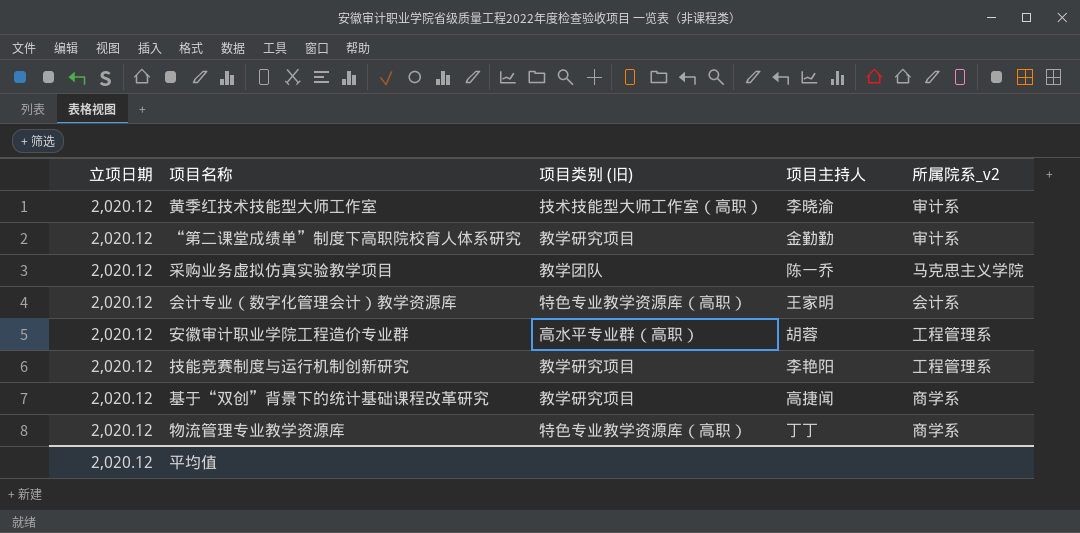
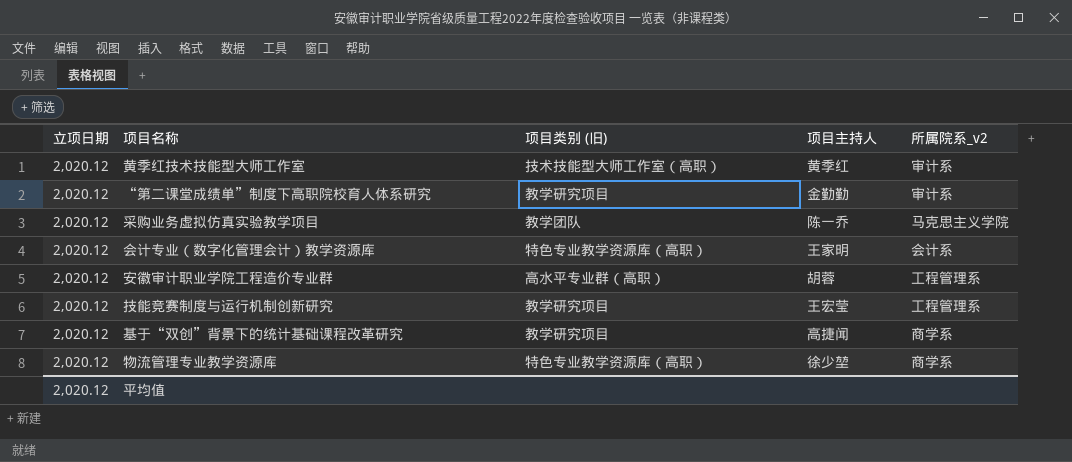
黄季红技术技能型大师工作室 | 项目主持人: 李晓渝 -> 黄季红
技能竞赛制度与运行机制创新研究 | 项目主持人: 李艳阳 -> 王宏莹
物流管理专业教学资源库 | 项目主持人: 丁丁 -> 徐少堃

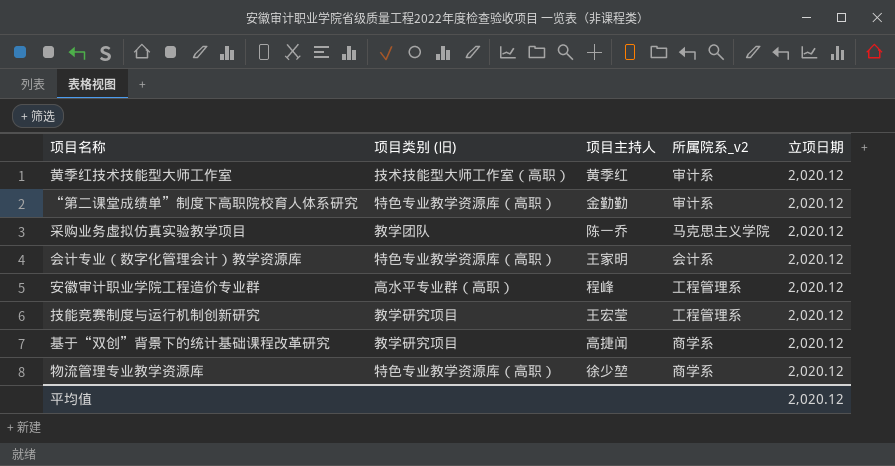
column 立项日期 | position: 1 -> 5
“第二课堂成绩单”制度下高职院校育人体系研究 | 项目类别 (旧): 教学研究项目 -> 特色专业教学资源库（高职）
安徽审计职业学院工程造价专业群 | 项目主持人: 胡蓉 -> 程峰

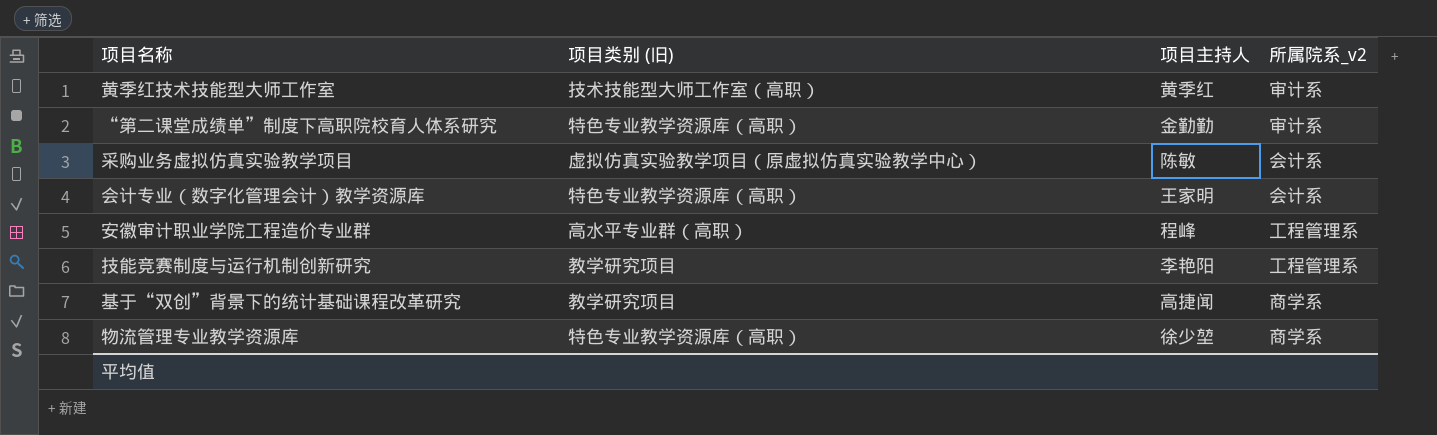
column 立项日期 | position: 5 -> none
采购业务虚拟仿真实验教学项目 | 项目类别 (旧): 教学团队 -> 虚拟仿真实验教学项目（原虚拟仿真实验教学中心）
采购业务虚拟仿真实验教学项目 | 项目主持人: 陈一乔 -> 陈敏
采购业务虚拟仿真实验教学项目 | 所属院系_v2: 马克思主义学院 -> 会计系
技能竞赛制度与运行机制创新研究 | 项目主持人: 王宏莹 -> 李艳阳

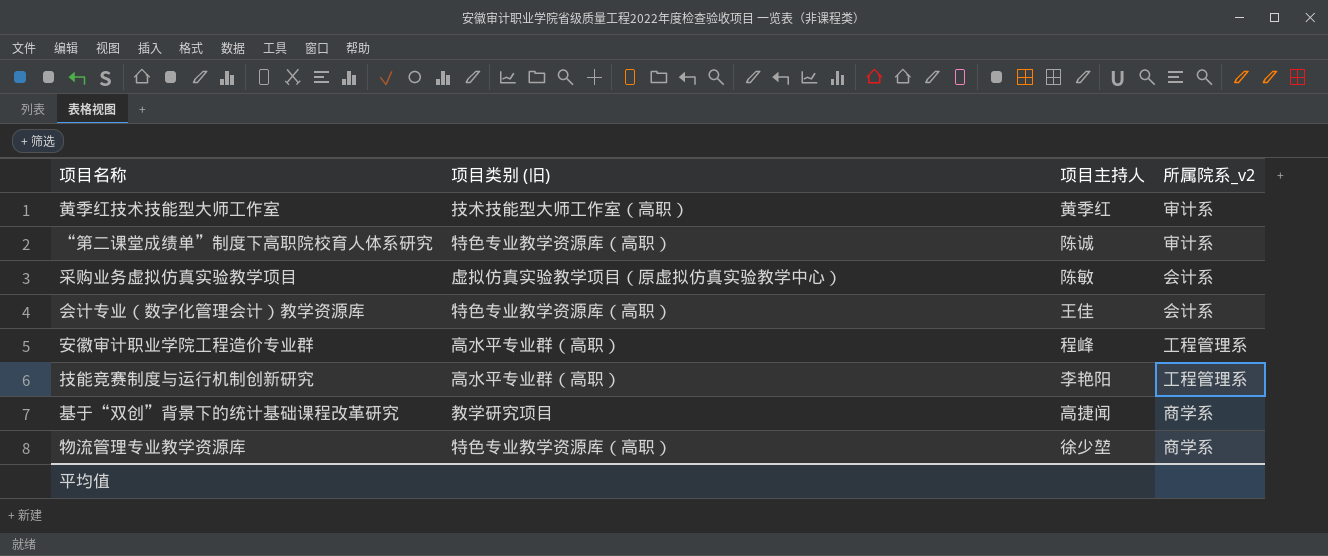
“第二课堂成绩单”制度下高职院校育人体系研究 | 项目主持人: 金勤勤 -> 陈诚
会计专业（数字化管理会计）教学资源库 | 项目主持人: 王家明 -> 王佳
技能竞赛制度与运行机制创新研究 | 项目类别 (旧): 教学研究项目 -> 高水平专业群（高职）

